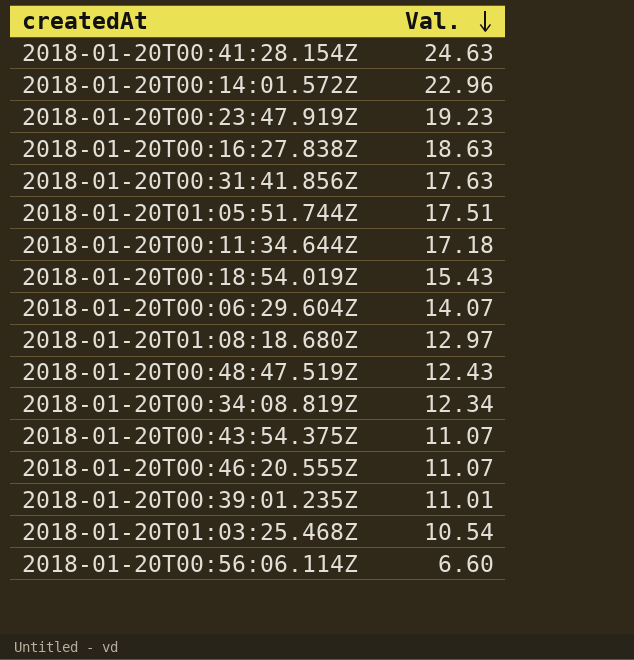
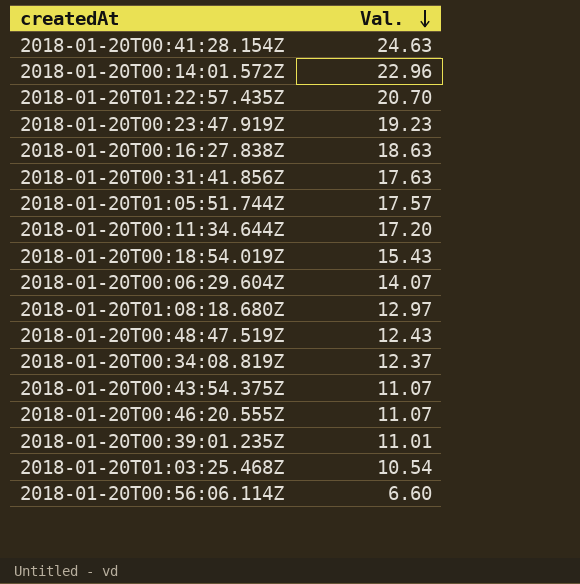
row 2018-01-20T01:22:57.435Z: none -> 20.70
2018-01-20T01:05:51.744Z | Val.: 17.51 -> 17.57
2018-01-20T00:11:34.644Z | Val.: 17.18 -> 17.20
2018-01-20T00:34:08.819Z | Val.: 12.34 -> 12.37

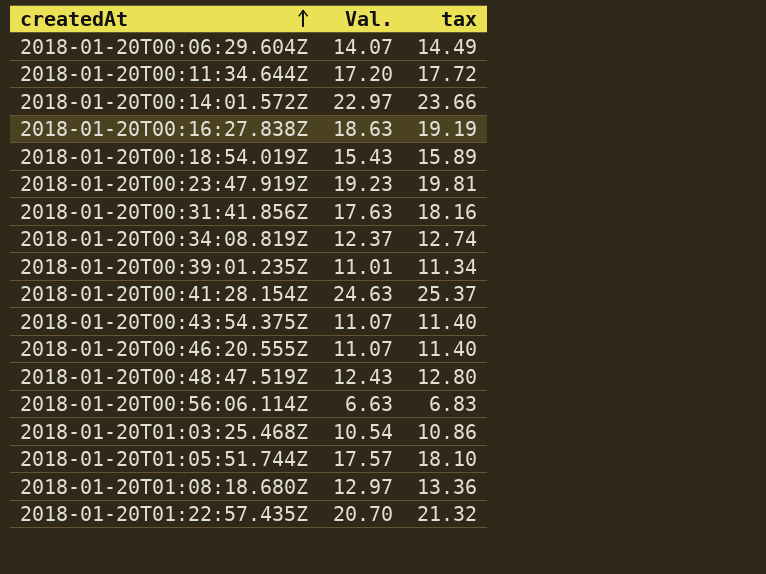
row order: Val. descending -> createdAt ascending
column tax | formula: none -> [Val.] * 1.03
2018-01-20T00:14:01.572Z | Val.: 22.96 -> 22.97
2018-01-20T00:56:06.114Z | Val.: 6.60 -> 6.63

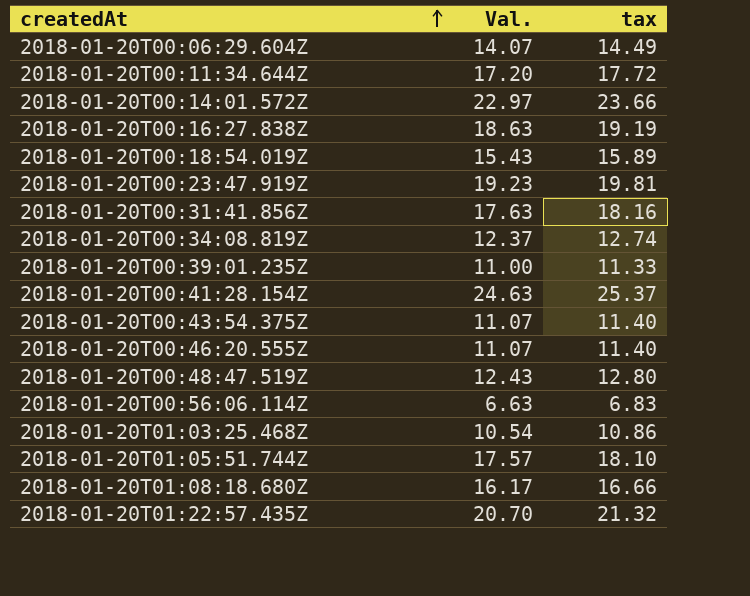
2018-01-20T00:39:01.235Z | Val.: 11.01 -> 11.00
2018-01-20T00:39:01.235Z | tax: 11.34 -> 11.33
2018-01-20T01:08:18.680Z | Val.: 12.97 -> 16.17
2018-01-20T01:08:18.680Z | tax: 13.36 -> 16.66

